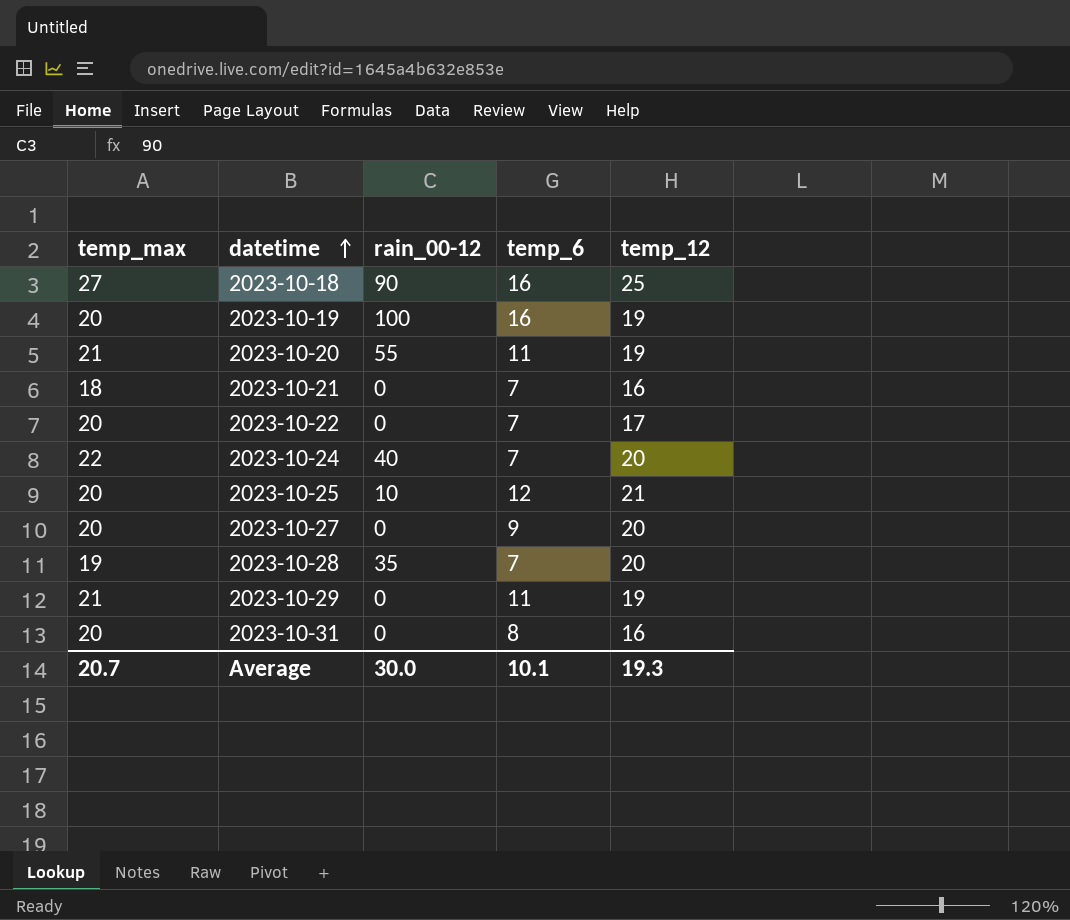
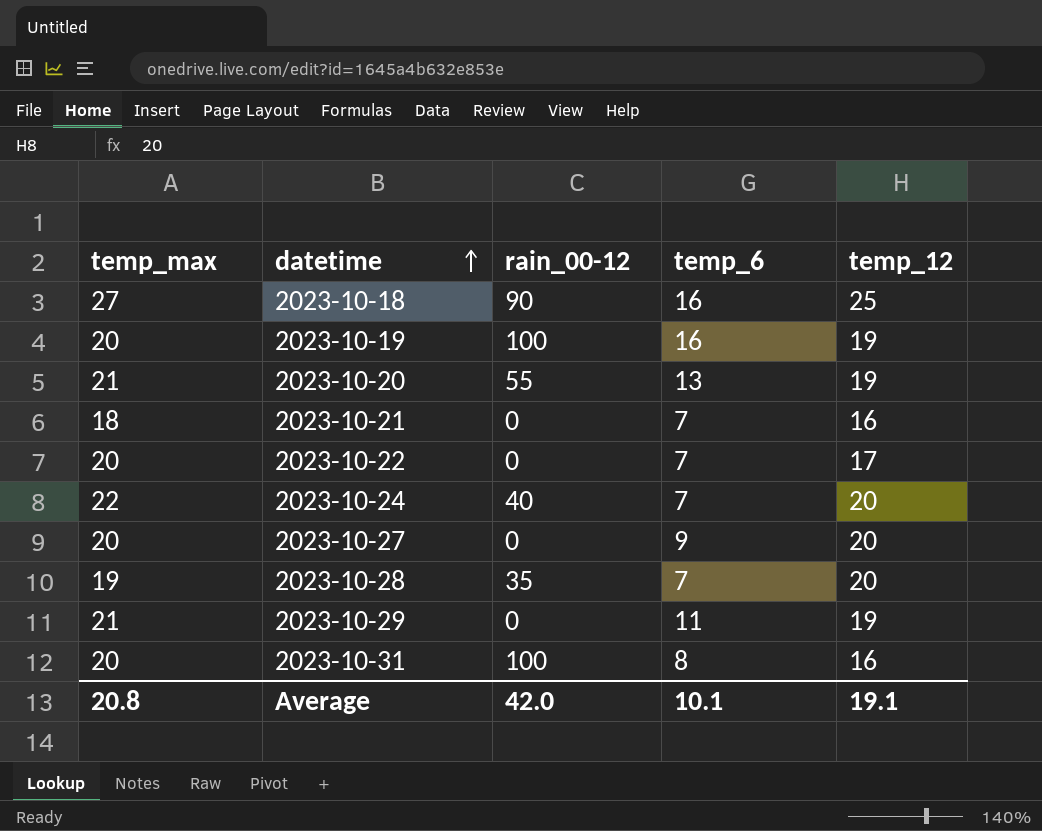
row 2023-10-25: 20 | 10 | 12 | 21 -> none
2023-10-20 | temp_6: 11 -> 13
2023-10-31 | rain_00-12: 0 -> 100
Average | temp_max: 20.7 -> 20.8
Average | rain_00-12: 30.0 -> 42.0
Average | temp_12: 19.3 -> 19.1

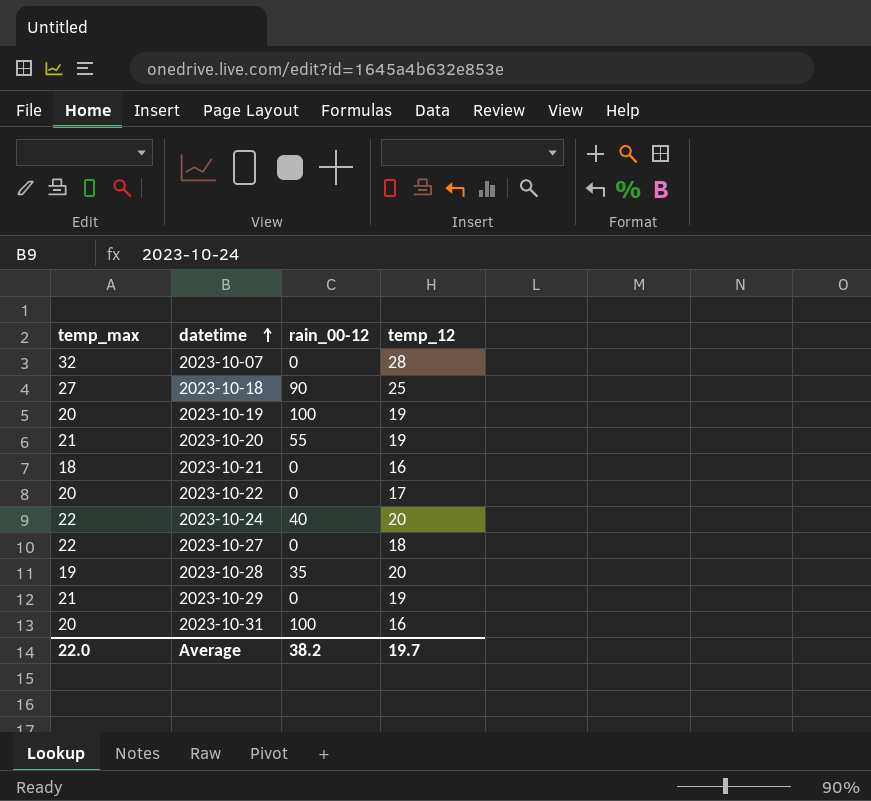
column temp_6 | position: 4 -> none
row 2023-10-07: none -> 32 | 0 | 28
2023-10-27 | temp_max: 20 -> 22
2023-10-27 | temp_12: 20 -> 18
Average | temp_max: 20.8 -> 22.0
Average | rain_00-12: 42.0 -> 38.2
Average | temp_12: 19.1 -> 19.7

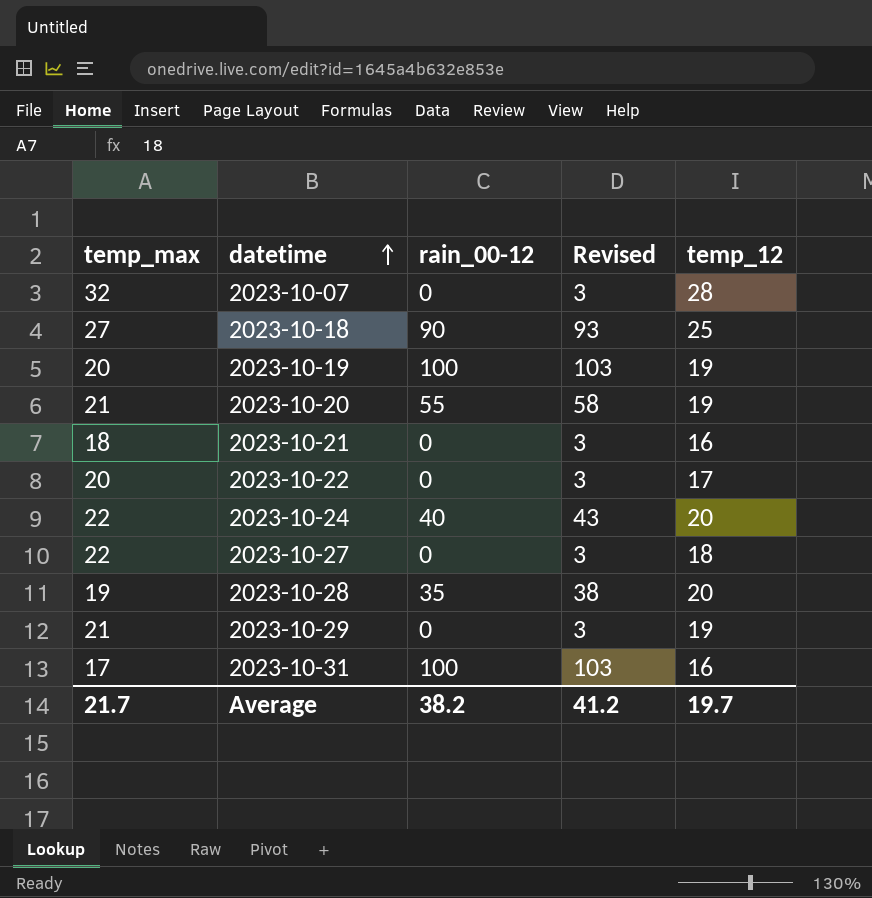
column Revised | formula: none -> [rain_00-12] + 3
2023-10-31 | temp_max: 20 -> 17
Average | temp_max: 22.0 -> 21.7

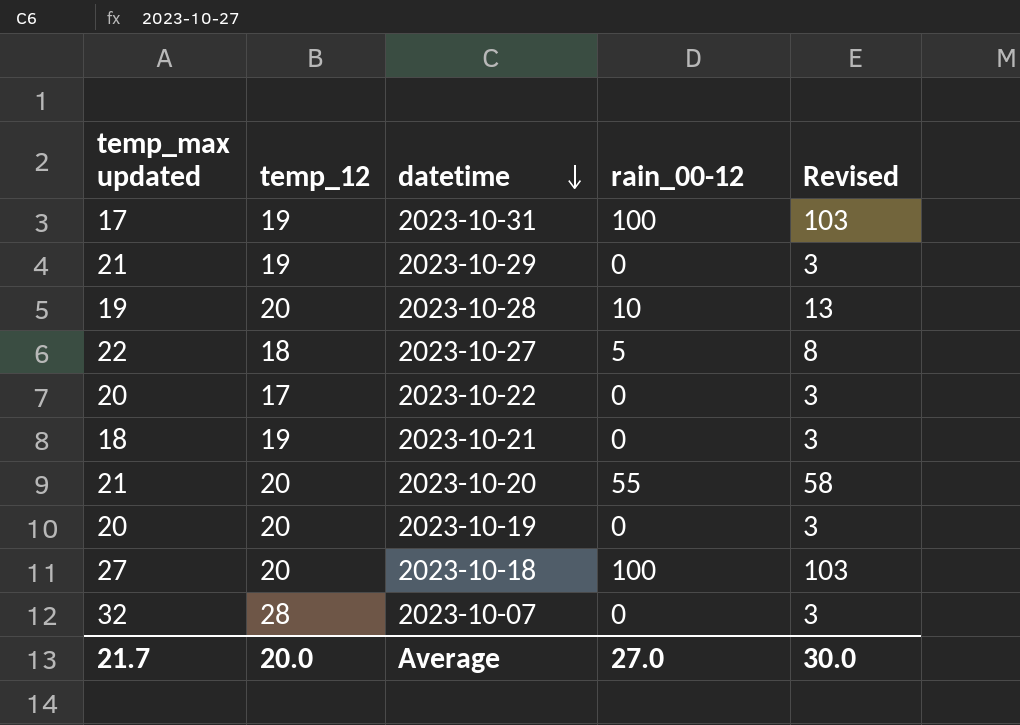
row order: datetime ascending -> datetime descending
column name: temp_max -> temp_max updated
column temp_12 | position: 5 -> 2
row 2023-10-24: 22 | 40 | 43 | 20 -> none
2023-10-31 | temp_12: 16 -> 19
2023-10-28 | rain_00-12: 35 -> 10
2023-10-28 | Revised: 38 -> 13
2023-10-27 | rain_00-12: 0 -> 5
2023-10-27 | Revised: 3 -> 8
2023-10-21 | temp_12: 16 -> 19
2023-10-20 | temp_12: 19 -> 20
2023-10-19 | temp_12: 19 -> 20
2023-10-19 | rain_00-12: 100 -> 0
2023-10-19 | Revised: 103 -> 3
2023-10-18 | temp_12: 25 -> 20
2023-10-18 | rain_00-12: 90 -> 100
2023-10-18 | Revised: 93 -> 103
Average | temp_12: 19.7 -> 20.0
Average | rain_00-12: 38.2 -> 27.0
Average | Revised: 41.2 -> 30.0

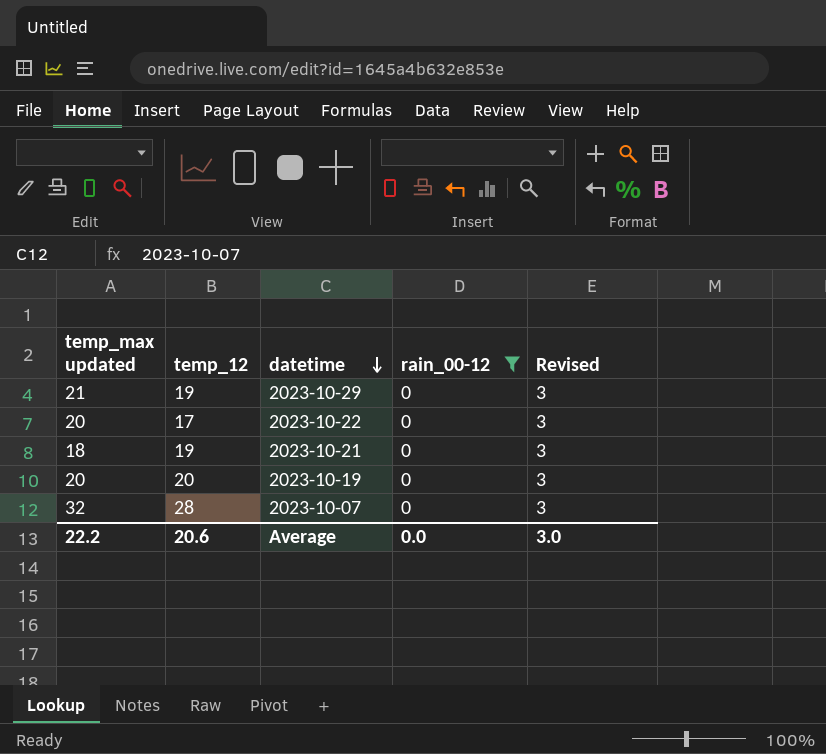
filter: none -> rain_00-12 = 0
Average | temp_max updated: 21.7 -> 22.2
Average | temp_12: 20.0 -> 20.6
Average | rain_00-12: 27.0 -> 0.0
Average | Revised: 30.0 -> 3.0

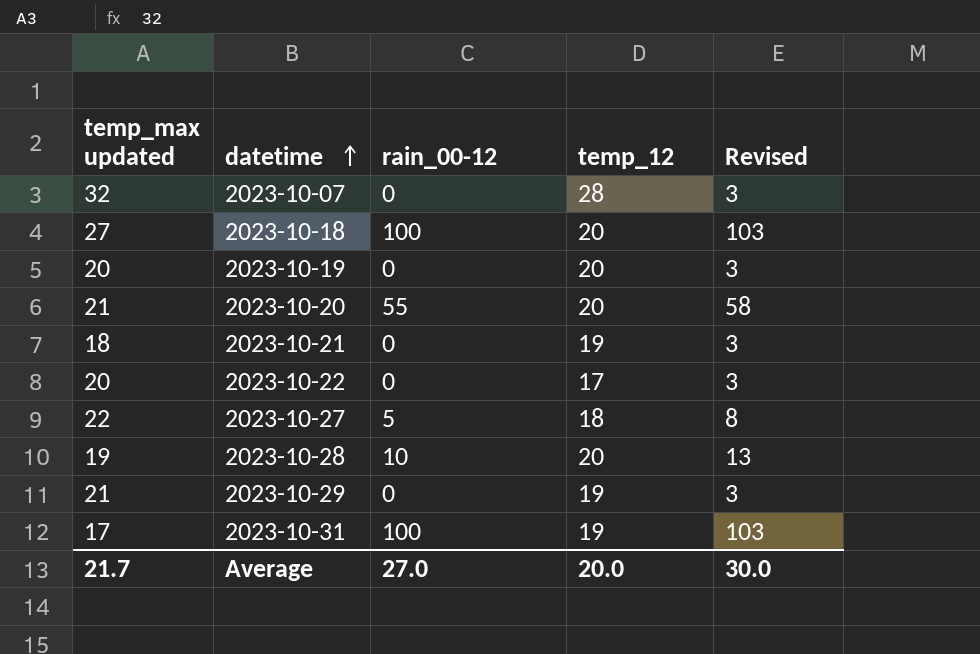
filter: rain_00-12 = 0 -> none
row order: datetime descending -> datetime ascending
column temp_12 | position: 2 -> 4
Average | temp_max updated: 22.2 -> 21.7
Average | rain_00-12: 0.0 -> 27.0
Average | temp_12: 20.6 -> 20.0
Average | Revised: 3.0 -> 30.0

